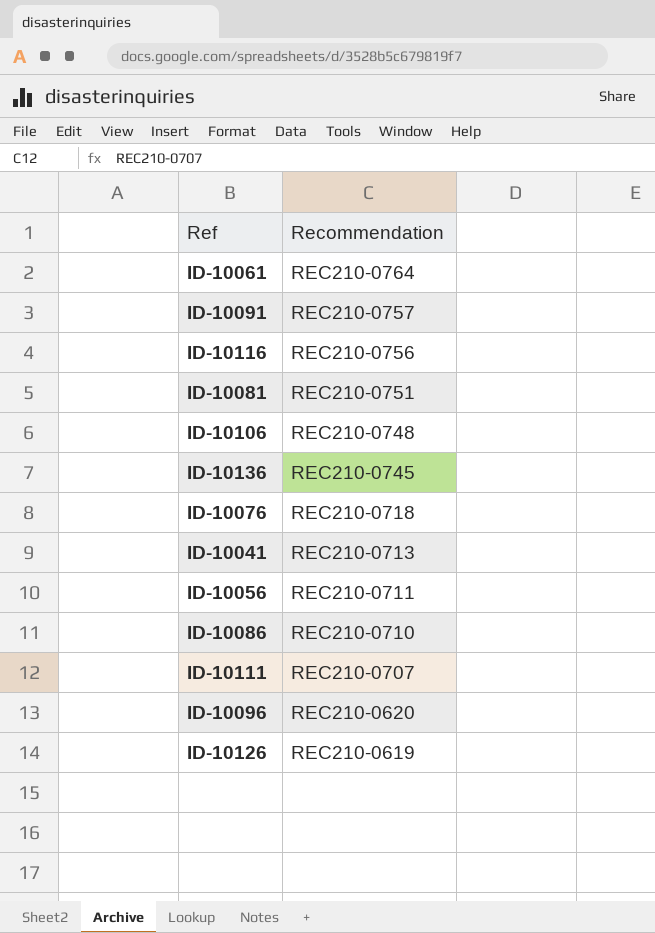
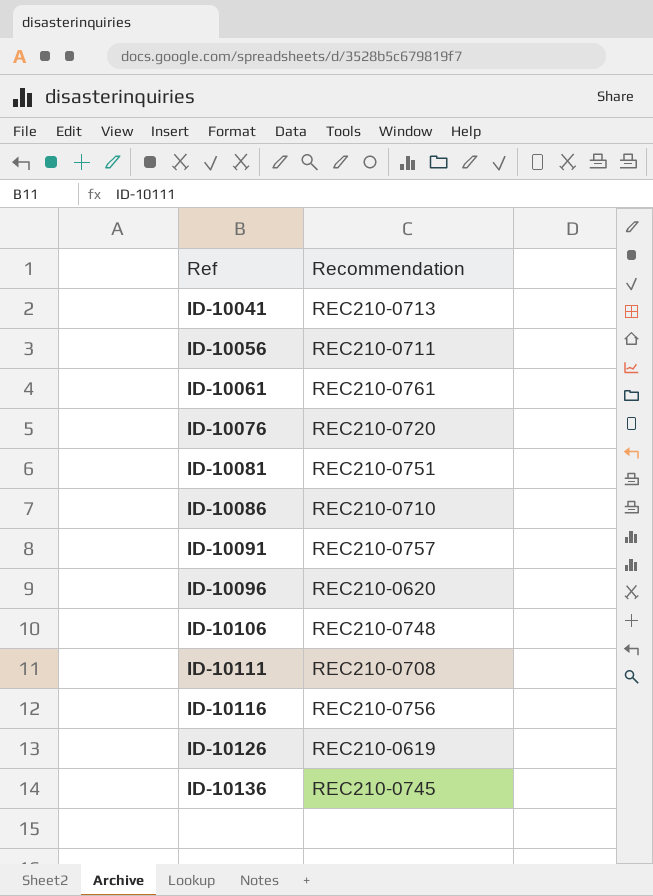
row order: Recommendation descending -> Ref ascending
ID-10061 | Recommendation: REC210-0764 -> REC210-0761
ID-10076 | Recommendation: REC210-0718 -> REC210-0720
ID-10111 | Recommendation: REC210-0707 -> REC210-0708

